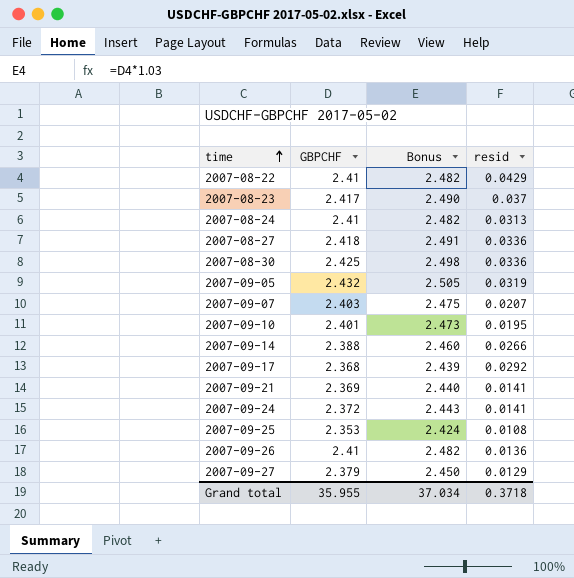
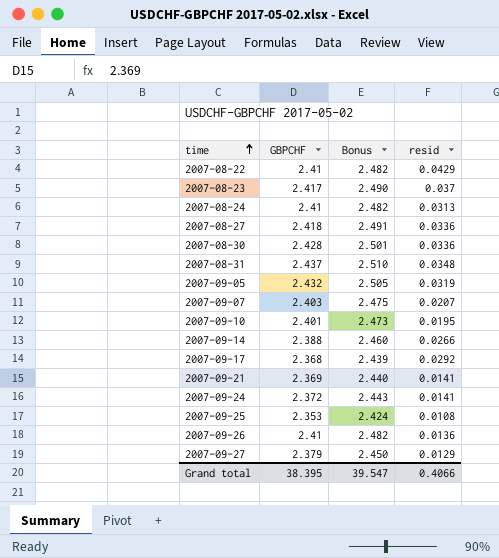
2007-08-30 | GBPCHF: 2.425 -> 2.428
2007-08-30 | Bonus: 2.498 -> 2.501
row 2007-08-31: none -> 2.437 | 2.510 | 0.0348
Grand total | GBPCHF: 35.955 -> 38.395
Grand total | Bonus: 37.034 -> 39.547
Grand total | resid: 0.3718 -> 0.4066

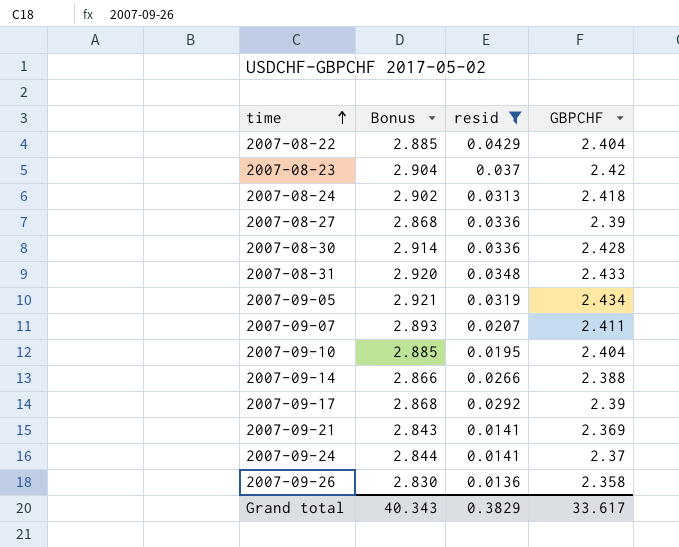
filter: none -> resid >= 0.0136
column Bonus | formula: [GBPCHF] * 1.03 -> [GBPCHF] * 1.2
column GBPCHF | position: 2 -> 4
2007-08-22 | GBPCHF: 2.41 -> 2.404
2007-08-23 | GBPCHF: 2.417 -> 2.42
2007-08-24 | GBPCHF: 2.41 -> 2.418
2007-08-27 | GBPCHF: 2.418 -> 2.39
2007-08-31 | GBPCHF: 2.437 -> 2.433
2007-09-05 | GBPCHF: 2.432 -> 2.434
2007-09-07 | GBPCHF: 2.403 -> 2.411
2007-09-10 | GBPCHF: 2.401 -> 2.404
2007-09-17 | GBPCHF: 2.368 -> 2.39
2007-09-24 | GBPCHF: 2.372 -> 2.37
2007-09-26 | GBPCHF: 2.41 -> 2.358
Grand total | Bonus: 39.547 -> 40.343
Grand total | resid: 0.4066 -> 0.3829
Grand total | GBPCHF: 38.395 -> 33.617

